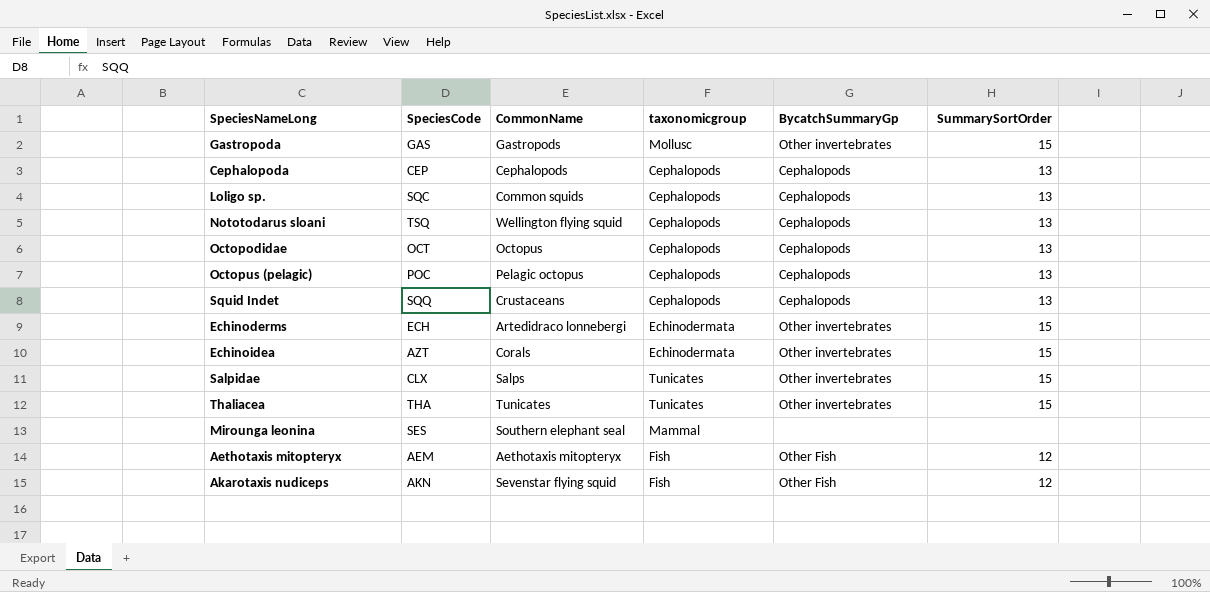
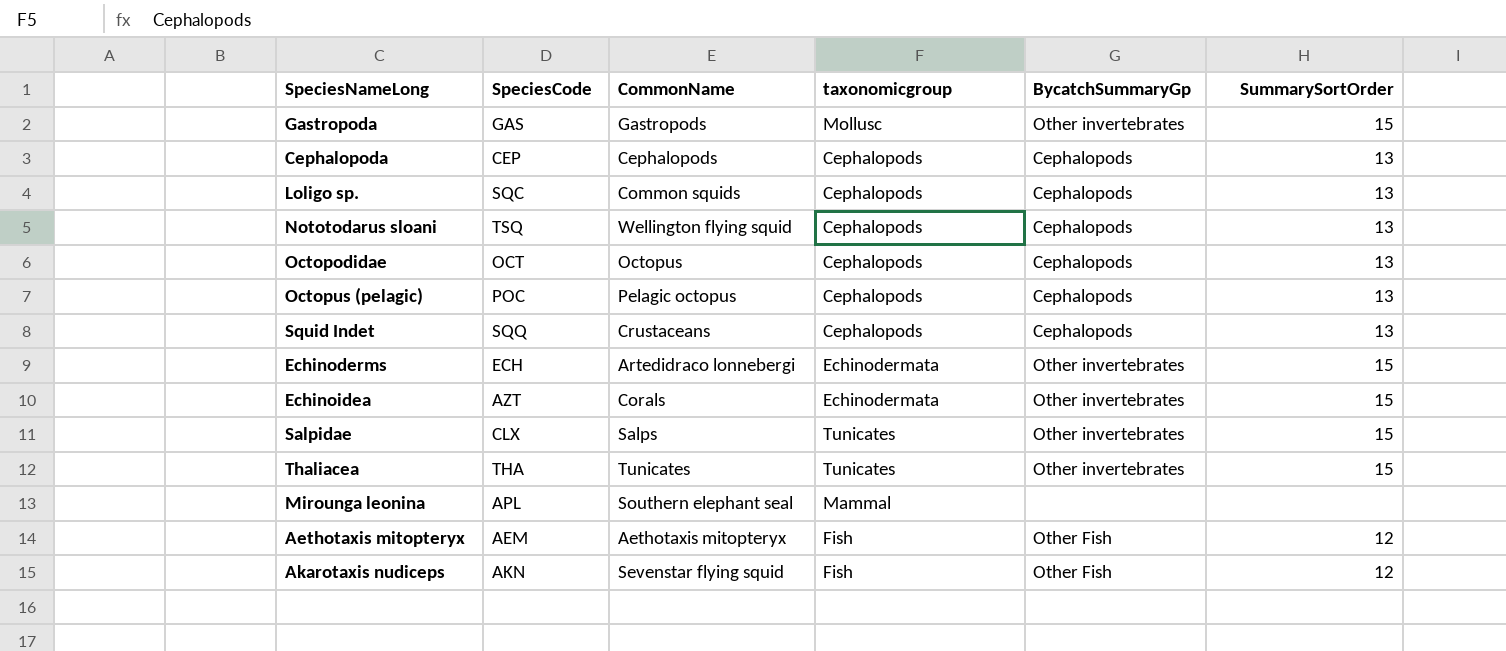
Mirounga leonina | SpeciesCode: SES -> APL

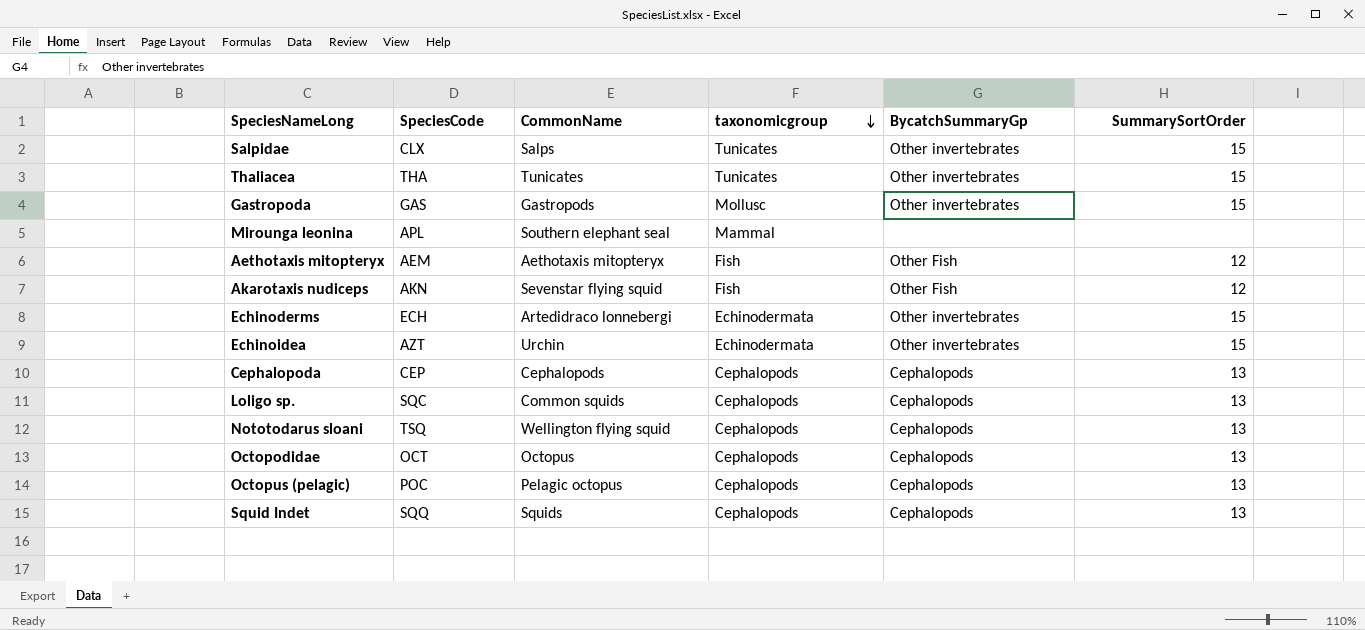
row order: none -> taxonomicgroup descending
Echinoidea | CommonName: Corals -> Urchin
Squid Indet | CommonName: Crustaceans -> Squids

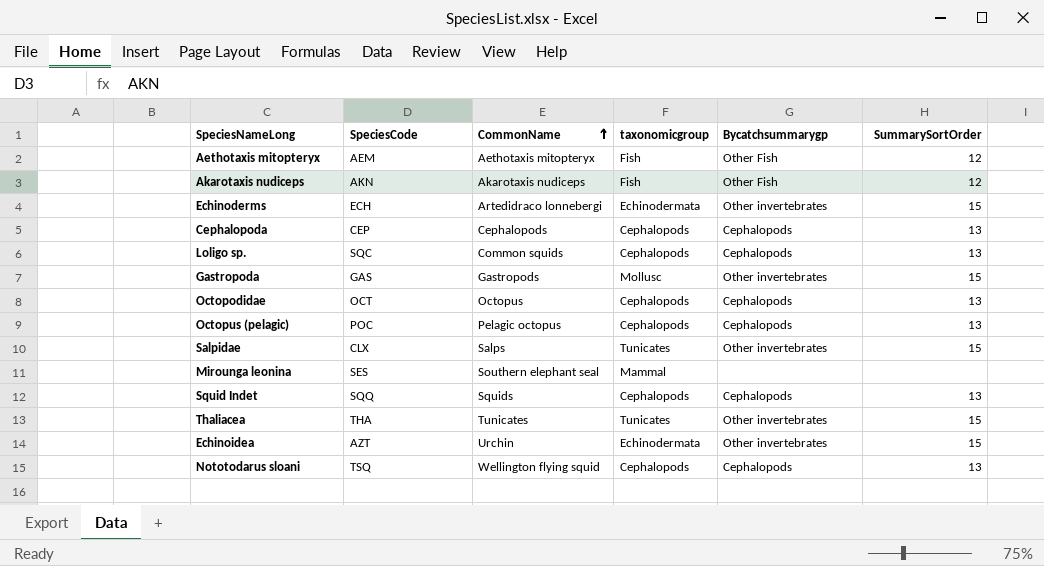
row order: taxonomicgroup descending -> CommonName ascending
column name: BycatchSummaryGp -> Bycatchsummarygp
Akarotaxis nudiceps | CommonName: Sevenstar flying squid -> Akarotaxis nudiceps
Mirounga leonina | SpeciesCode: APL -> SES

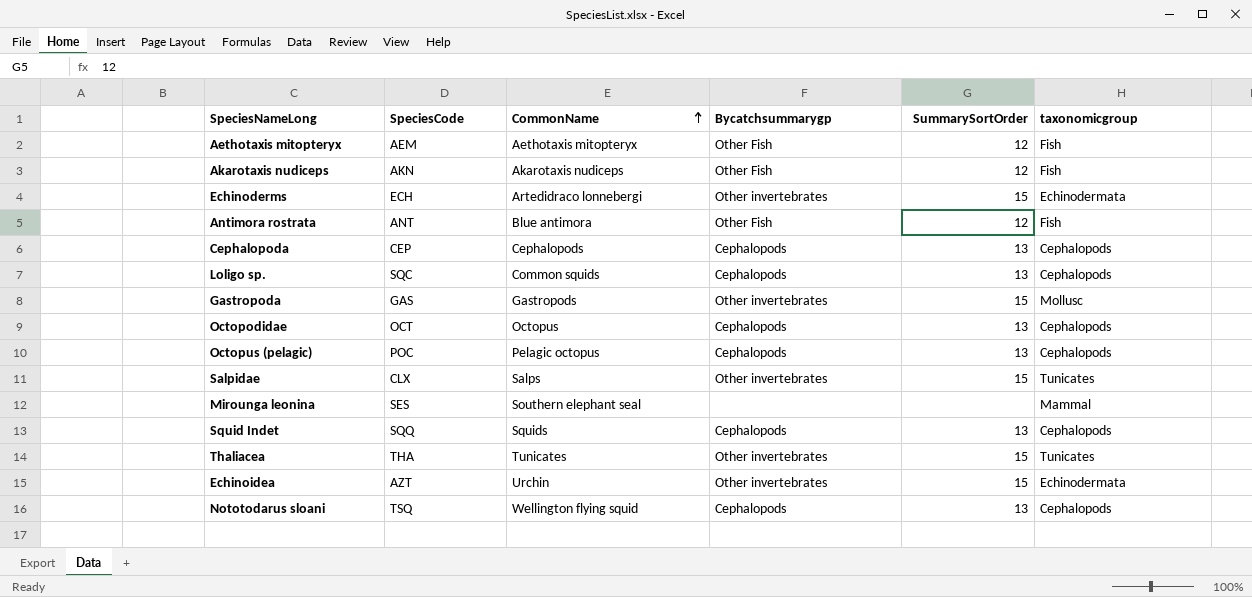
column taxonomicgroup | position: 4 -> 6
row Antimora rostrata: none -> ANT | Blue antimora | Other Fish | 12 | Fish

